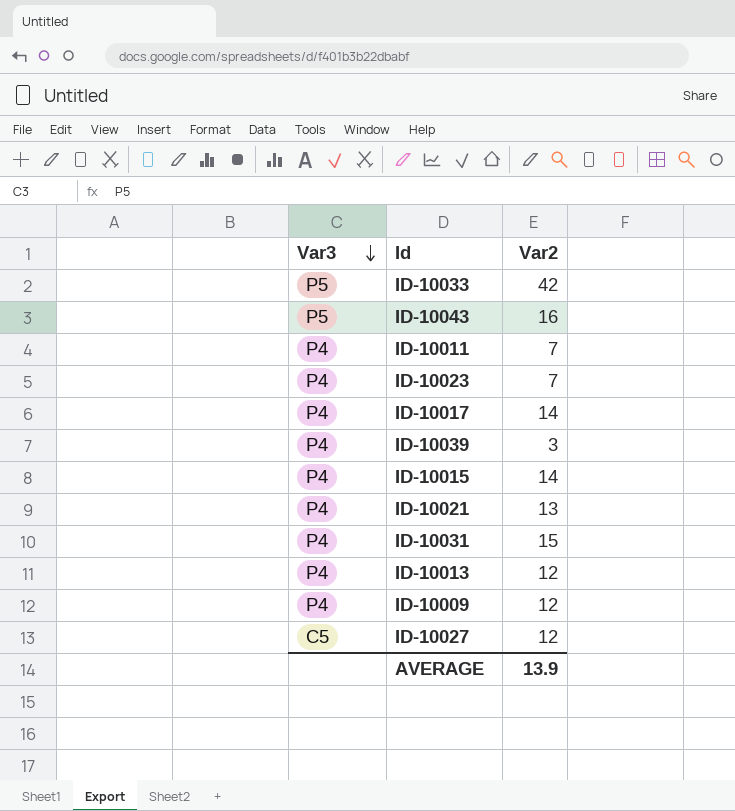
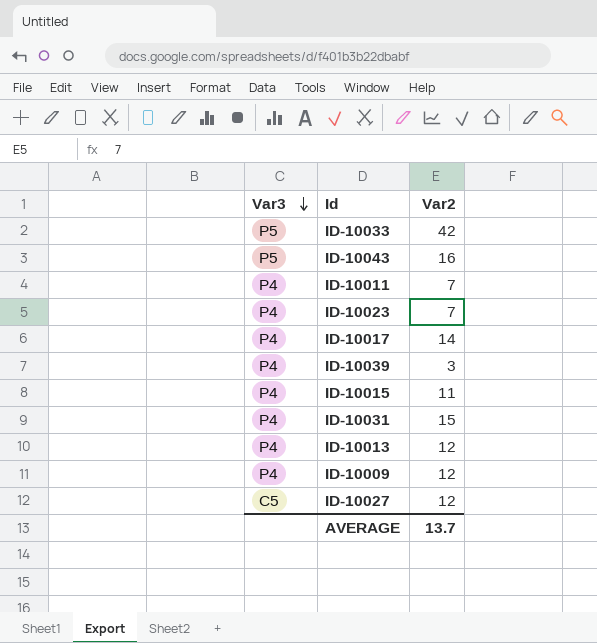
row ID-10021: P4 | 13 -> none
ID-10015 | Var2: 14 -> 11
AVERAGE | Var2: 13.9 -> 13.7

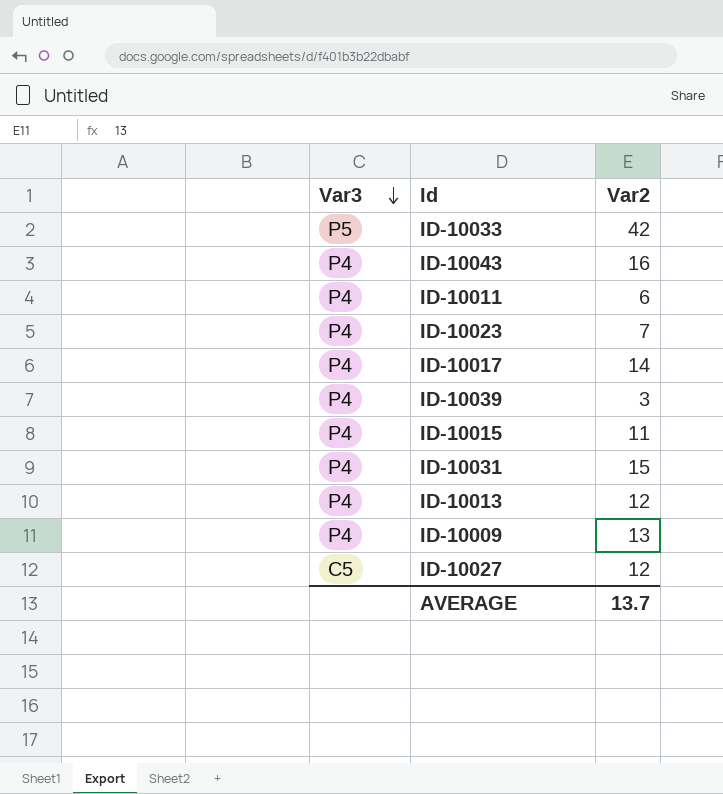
ID-10043 | Var3: P5 -> P4
ID-10011 | Var2: 7 -> 6
ID-10009 | Var2: 12 -> 13

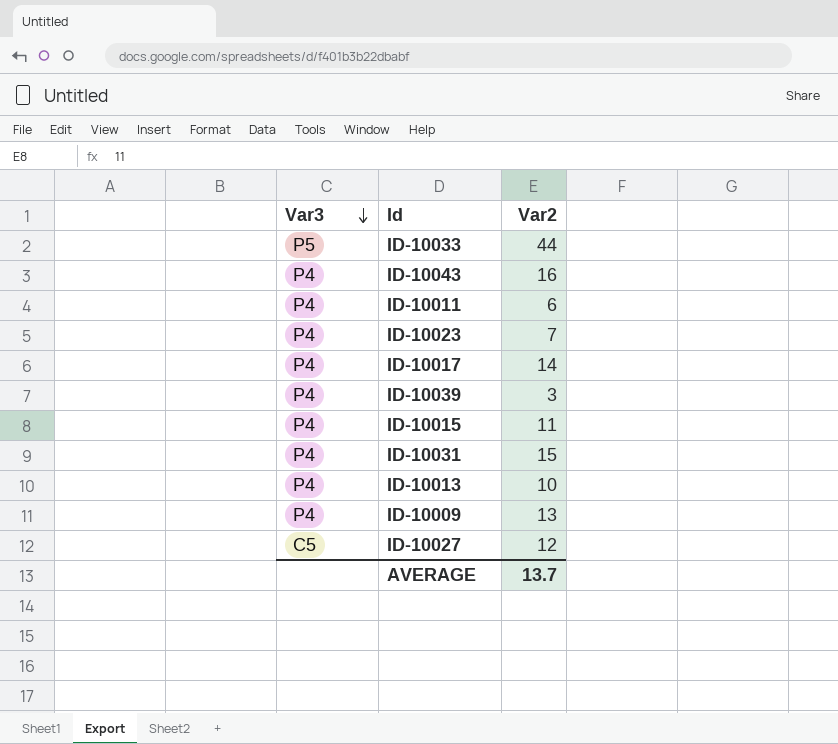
ID-10033 | Var2: 42 -> 44
ID-10013 | Var2: 12 -> 10

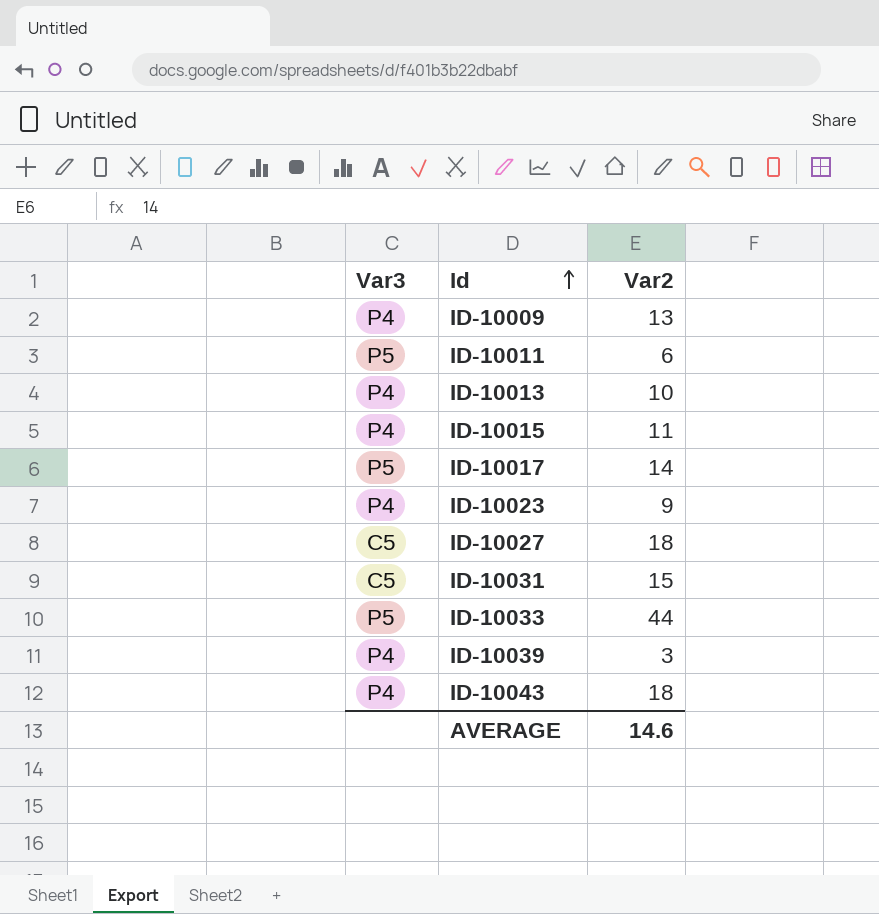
row order: Var3 descending -> Id ascending
ID-10011 | Var3: P4 -> P5
ID-10017 | Var3: P4 -> P5
ID-10023 | Var2: 7 -> 9
ID-10027 | Var2: 12 -> 18
ID-10031 | Var3: P4 -> C5
ID-10043 | Var2: 16 -> 18
AVERAGE | Var2: 13.7 -> 14.6

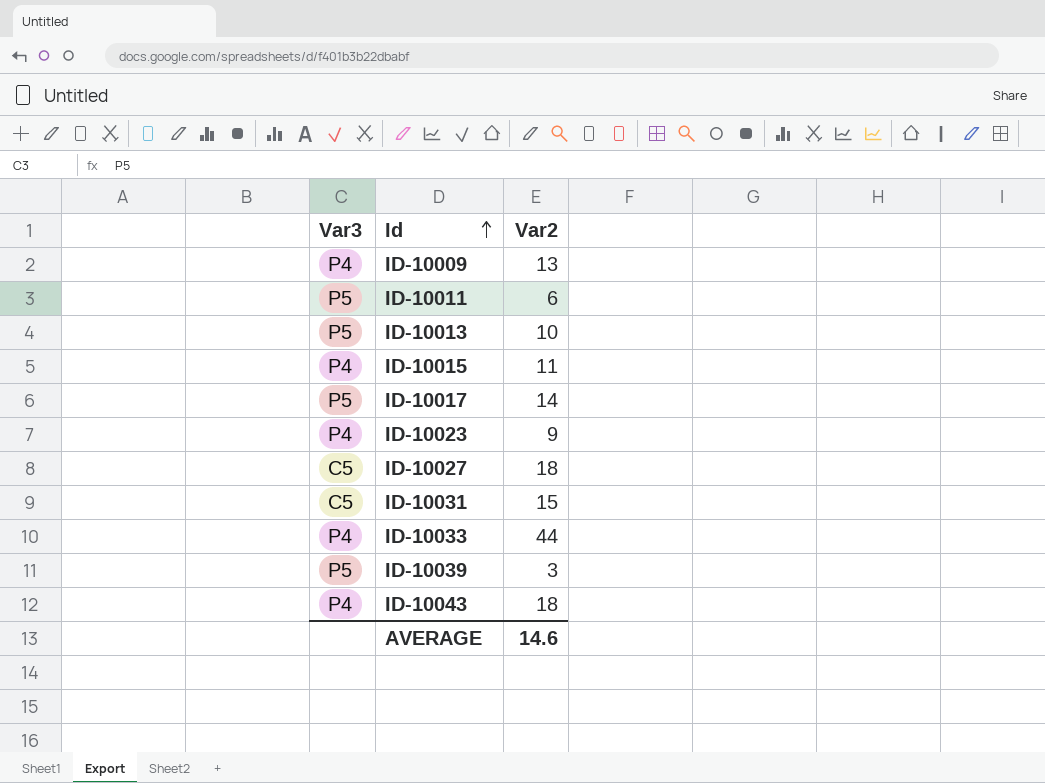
ID-10013 | Var3: P4 -> P5
ID-10033 | Var3: P5 -> P4
ID-10039 | Var3: P4 -> P5

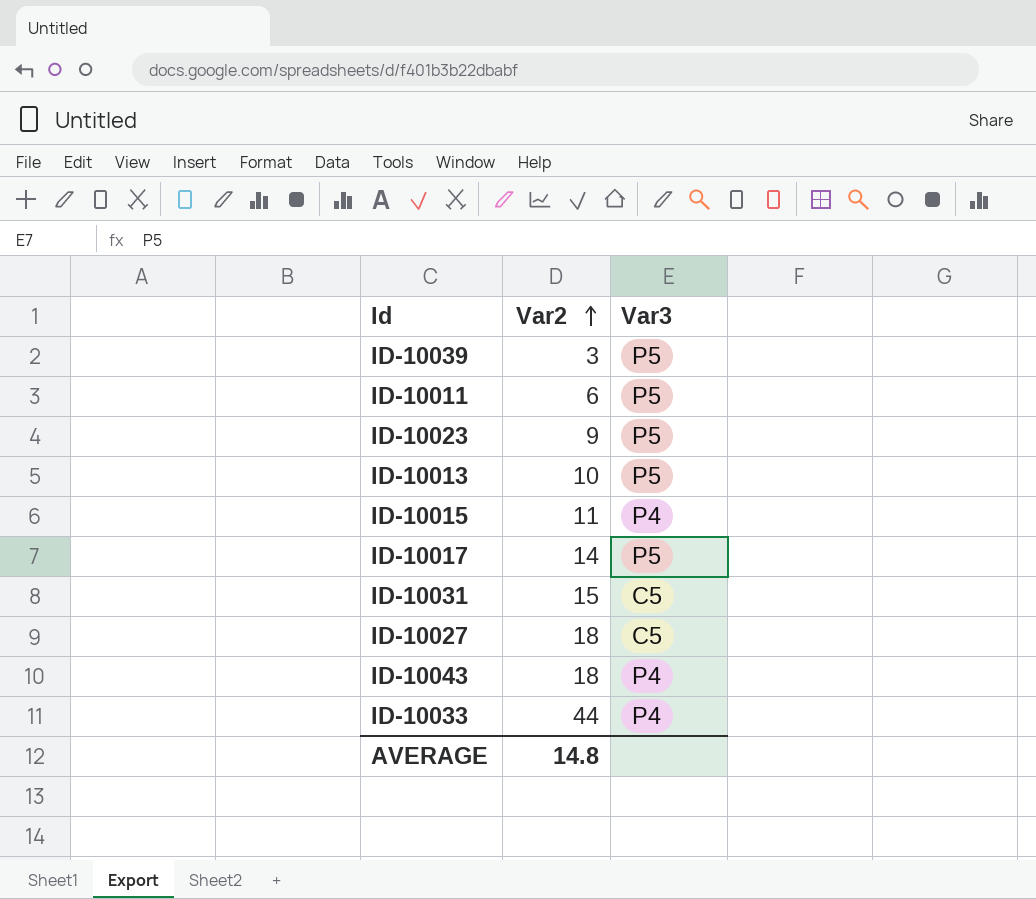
row order: Id ascending -> Var2 ascending
column Var3 | position: 1 -> 3
row ID-10009: P4 | 13 -> none
ID-10023 | Var3: P4 -> P5
AVERAGE | Var2: 14.6 -> 14.8

